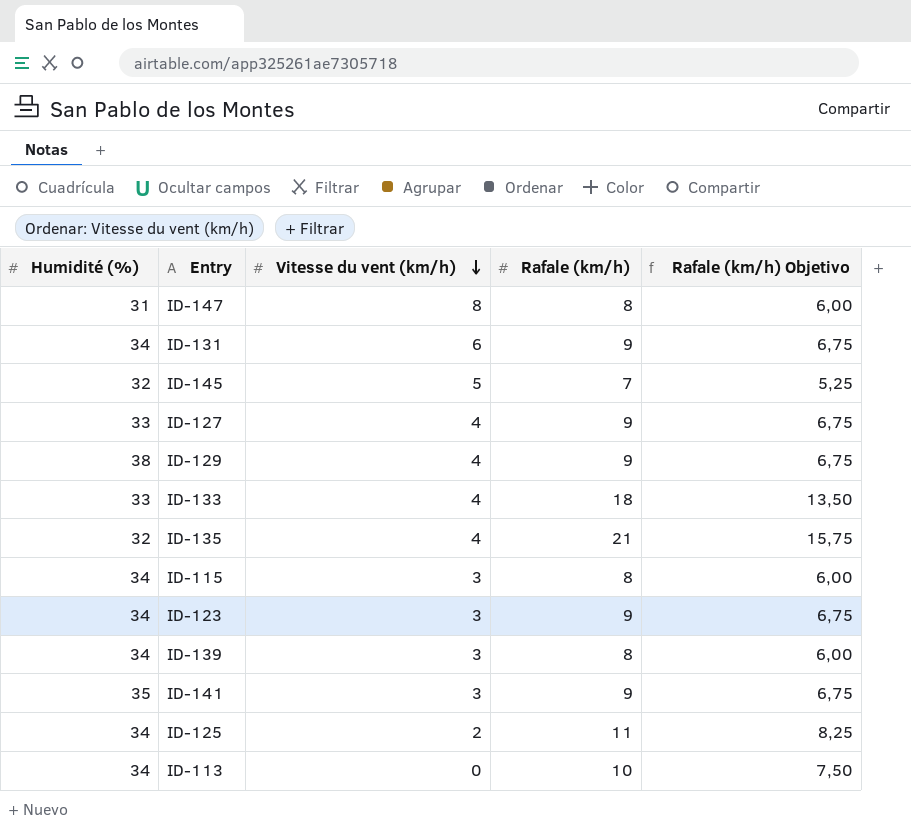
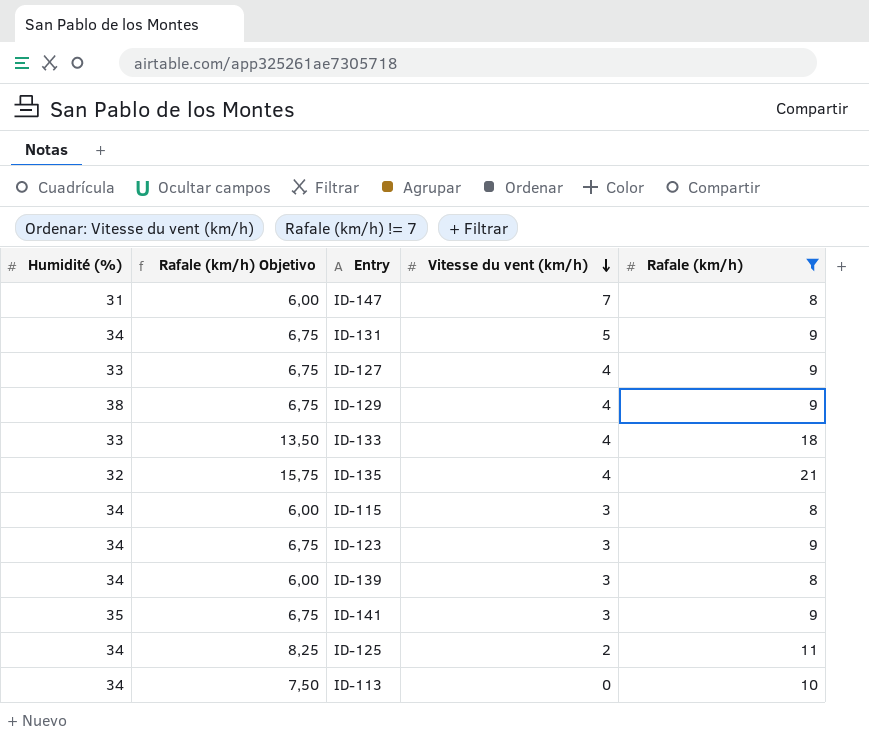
filter: none -> Rafale (km/h) != 7
column Rafale (km/h) Objetivo | position: 5 -> 2
ID-147 | Vitesse du vent (km/h): 8 -> 7
ID-131 | Vitesse du vent (km/h): 6 -> 5

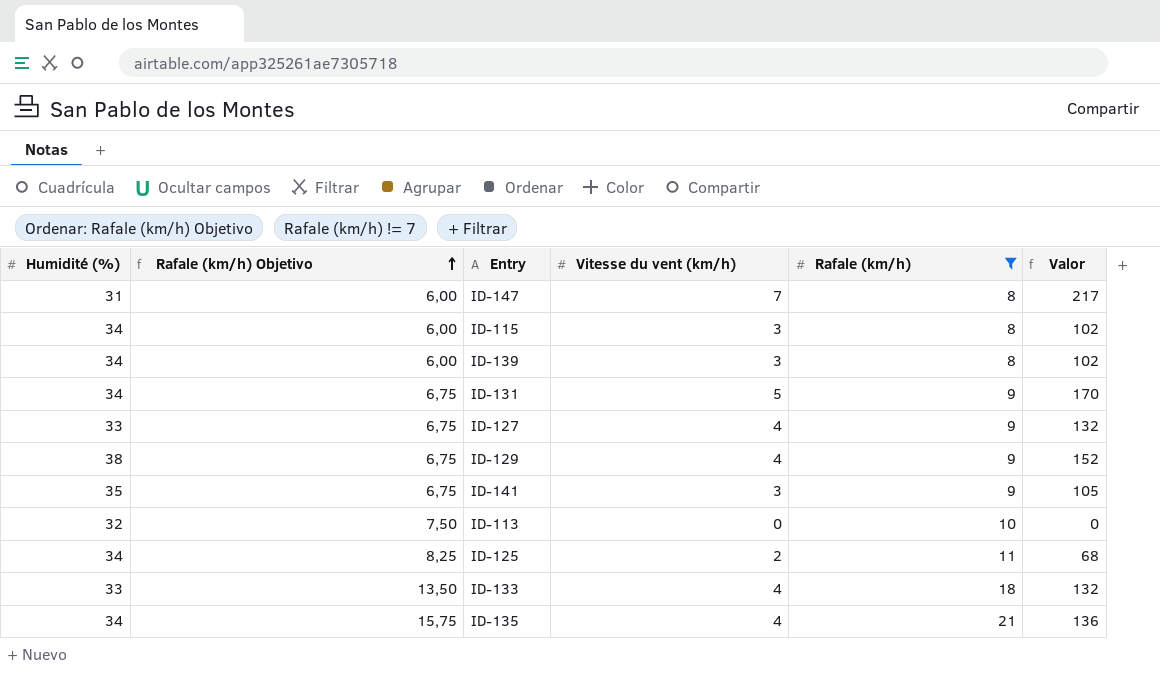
row order: Vitesse du vent (km/h) descending -> Rafale (km/h) Objetivo ascending
column Valor | formula: none -> [Humidité (%)] * [Vitesse du vent (km/h)]
row ID-123: 34 | 6,75 | 3 | 9 -> none
ID-113 | Humidité (%): 34 -> 32
ID-135 | Humidité (%): 32 -> 34

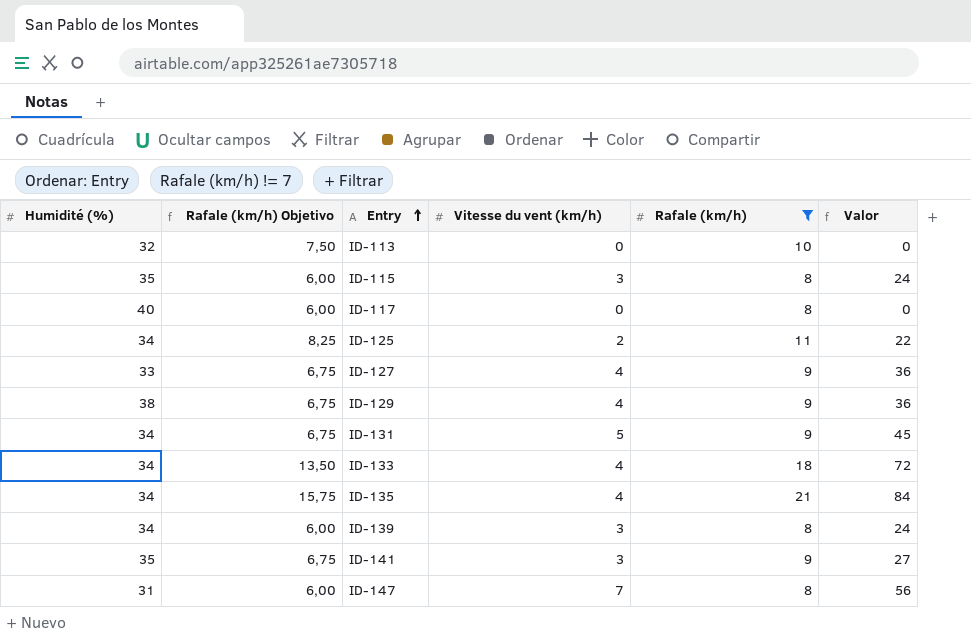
row order: Rafale (km/h) Objetivo ascending -> Entry ascending
column Valor | formula: [Humidité (%)] * [Vitesse du vent (km/h)] -> [Vitesse du vent (km/h)] * [Rafale (km/h)]
ID-115 | Humidité (%): 34 -> 35
row ID-117: none -> 40 | 6,00 | 0 | 8 | 0
ID-133 | Humidité (%): 33 -> 34

